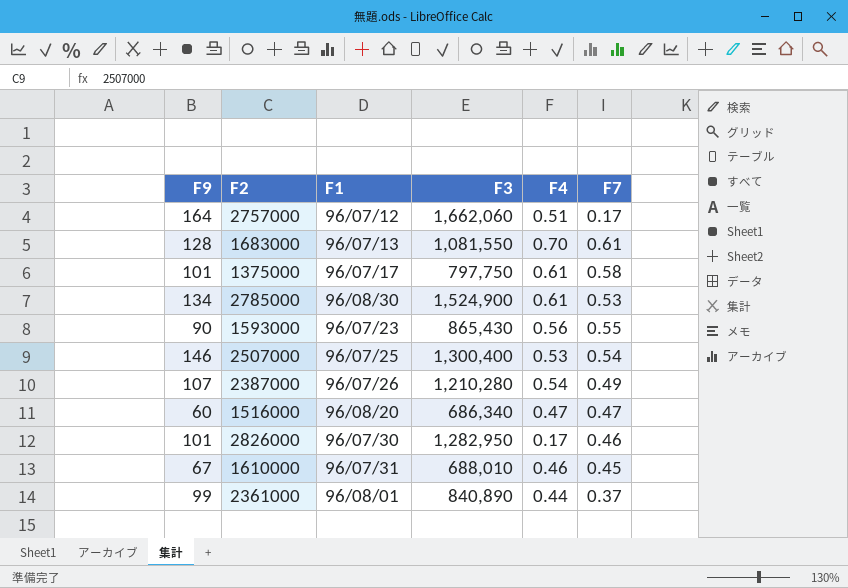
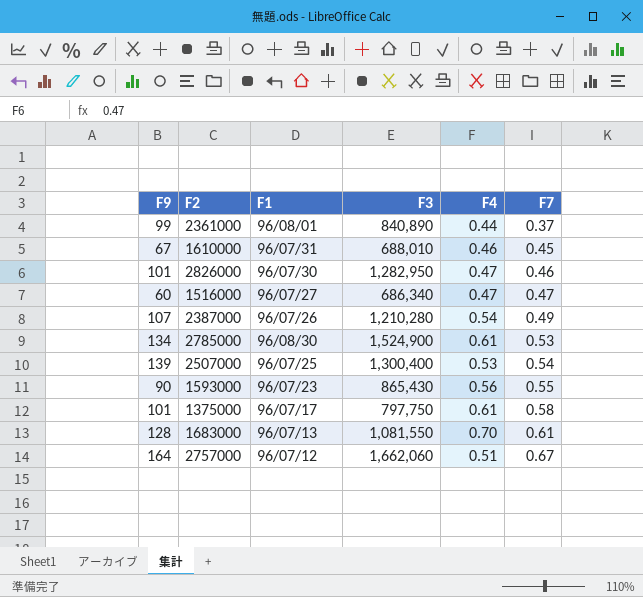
row order: none -> F7 ascending
2826000 | F4: 0.17 -> 0.47
1516000 | F1: 96/08/20 -> 96/07/27
2507000 | F9: 146 -> 139
2757000 | F7: 0.17 -> 0.67

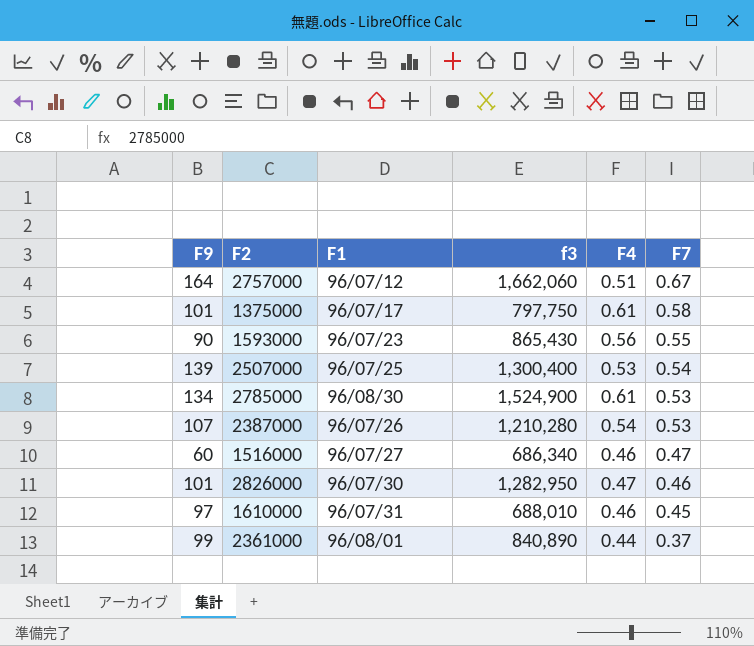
row order: F7 ascending -> F7 descending
column name: F3 -> f3
row 1683000: 128 | 96/07/13 | 1,081,550 | 0.70 | 0.61 -> none
2387000 | F7: 0.49 -> 0.53
1516000 | F4: 0.47 -> 0.46
1610000 | F9: 67 -> 97

